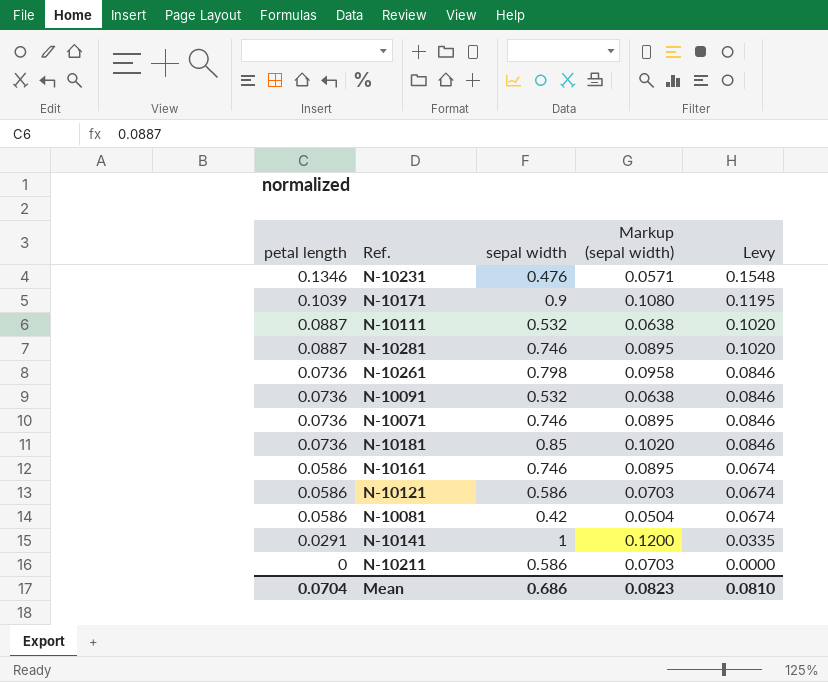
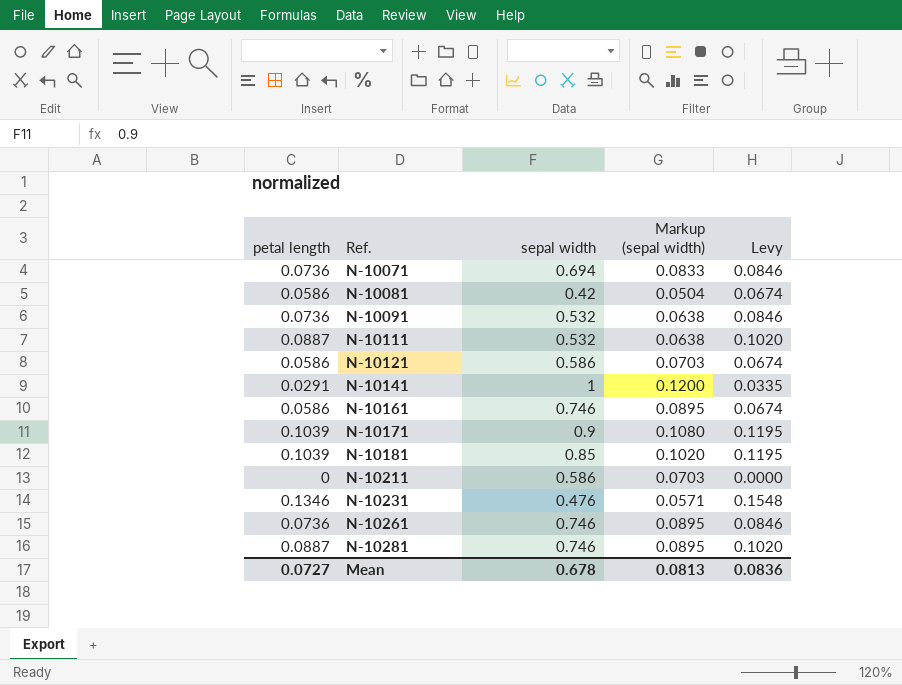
row order: petal length descending -> Ref. ascending
N-10071 | sepal width: 0.746 -> 0.694
N-10071 | Markup (sepal width): 0.0895 -> 0.0833
N-10181 | petal length: 0.0736 -> 0.1039
N-10181 | Levy: 0.0846 -> 0.1195
N-10261 | sepal width: 0.798 -> 0.746
N-10261 | Markup (sepal width): 0.0958 -> 0.0895
Mean | petal length: 0.0704 -> 0.0727
Mean | sepal width: 0.686 -> 0.678
Mean | Markup (sepal width): 0.0823 -> 0.0813
Mean | Levy: 0.0810 -> 0.0836

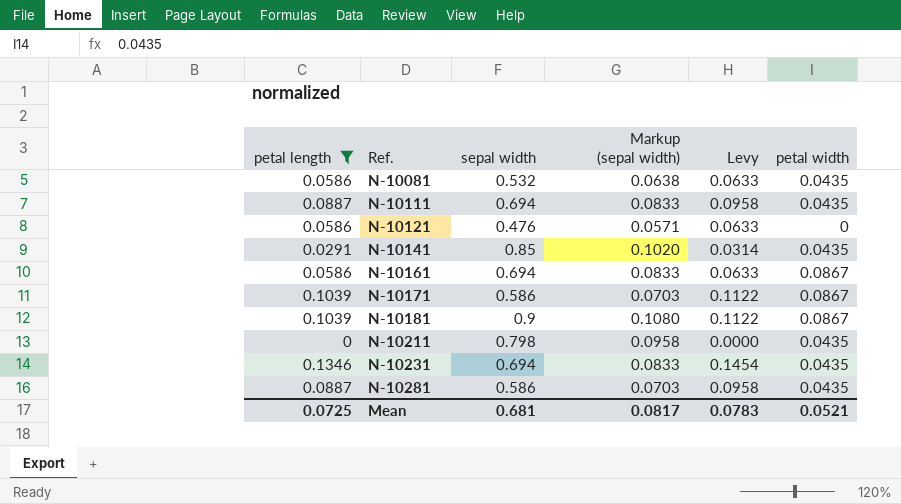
filter: none -> petal length != 0.0736
column Levy | formula: [petal length] * 1.15 -> [petal length] * 1.08
column petal width | position: none -> 6
N-10081 | sepal width: 0.42 -> 0.532
N-10081 | Markup (sepal width): 0.0504 -> 0.0638
N-10111 | sepal width: 0.532 -> 0.694
N-10111 | Markup (sepal width): 0.0638 -> 0.0833
N-10121 | sepal width: 0.586 -> 0.476
N-10121 | Markup (sepal width): 0.0703 -> 0.0571
N-10141 | sepal width: 1 -> 0.85
N-10141 | Markup (sepal width): 0.1200 -> 0.1020
N-10161 | sepal width: 0.746 -> 0.694
N-10161 | Markup (sepal width): 0.0895 -> 0.0833
N-10171 | sepal width: 0.9 -> 0.586
N-10171 | Markup (sepal width): 0.1080 -> 0.0703
N-10181 | sepal width: 0.85 -> 0.9
N-10181 | Markup (sepal width): 0.1020 -> 0.1080
N-10211 | sepal width: 0.586 -> 0.798
N-10211 | Markup (sepal width): 0.0703 -> 0.0958
N-10231 | sepal width: 0.476 -> 0.694
N-10231 | Markup (sepal width): 0.0571 -> 0.0833
N-10281 | sepal width: 0.746 -> 0.586
N-10281 | Markup (sepal width): 0.0895 -> 0.0703
Mean | petal length: 0.0727 -> 0.0725
Mean | sepal width: 0.678 -> 0.681
Mean | Markup (sepal width): 0.0813 -> 0.0817
Mean | Levy: 0.0836 -> 0.0783

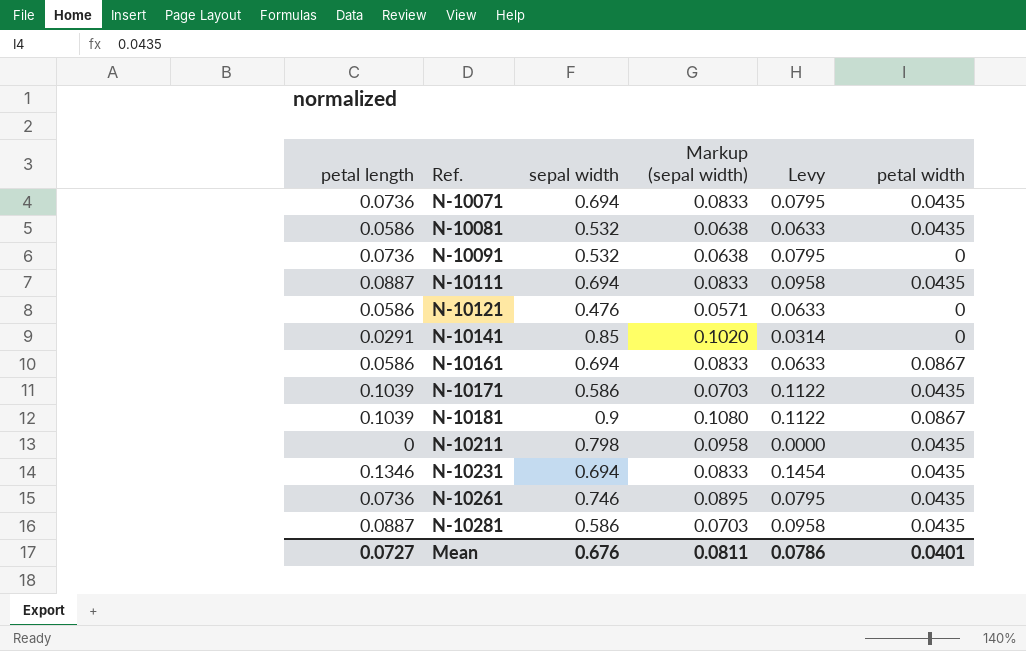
filter: petal length != 0.0736 -> none
N-10141 | petal width: 0.0435 -> 0
N-10171 | petal width: 0.0867 -> 0.0435
Mean | petal length: 0.0725 -> 0.0727
Mean | sepal width: 0.681 -> 0.676
Mean | Markup (sepal width): 0.0817 -> 0.0811
Mean | Levy: 0.0783 -> 0.0786
Mean | petal width: 0.0521 -> 0.0401

